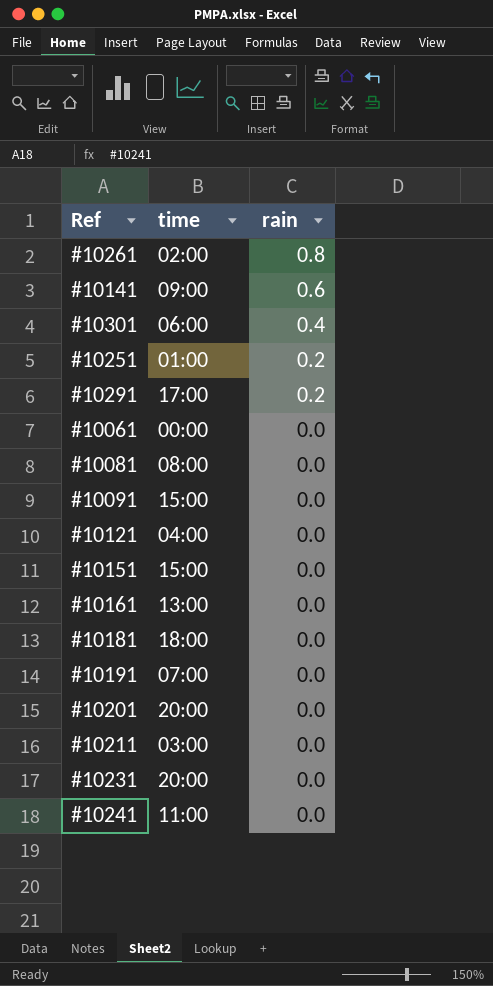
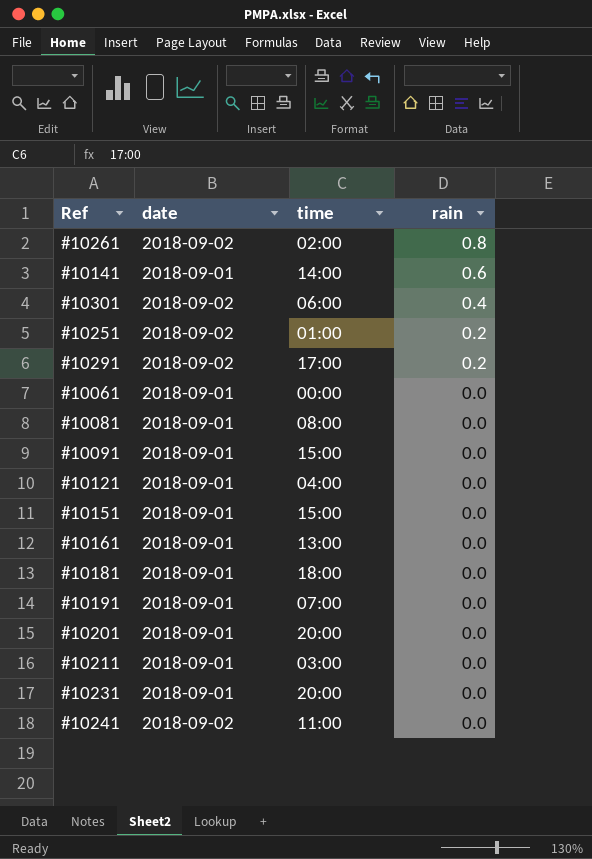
column date | position: none -> 2
#10141 | time: 09:00 -> 14:00

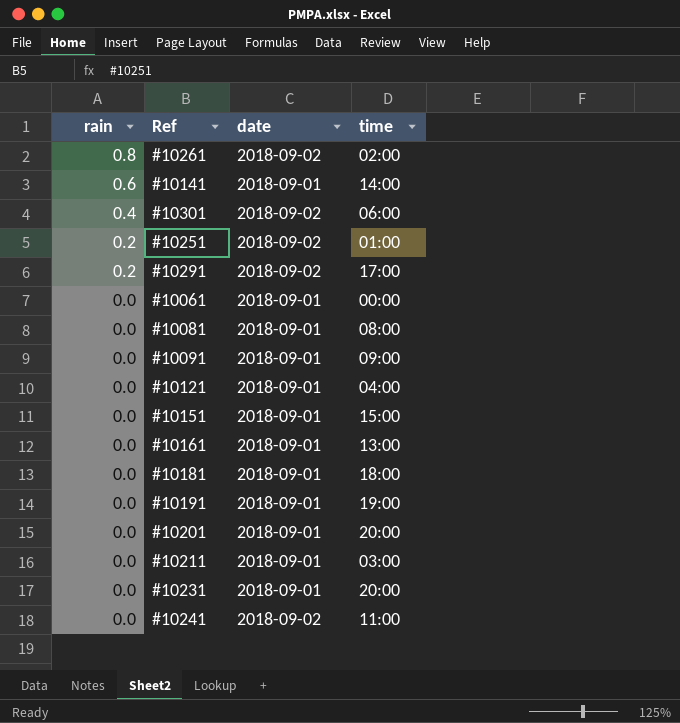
column rain | position: 4 -> 1
#10091 | time: 15:00 -> 09:00
#10191 | time: 07:00 -> 19:00

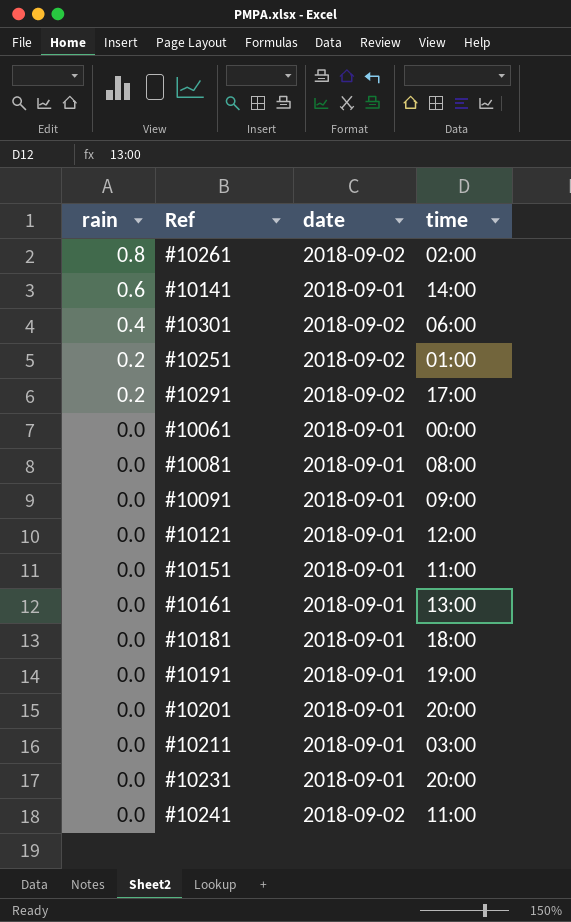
#10121 | time: 04:00 -> 12:00
#10151 | time: 15:00 -> 11:00

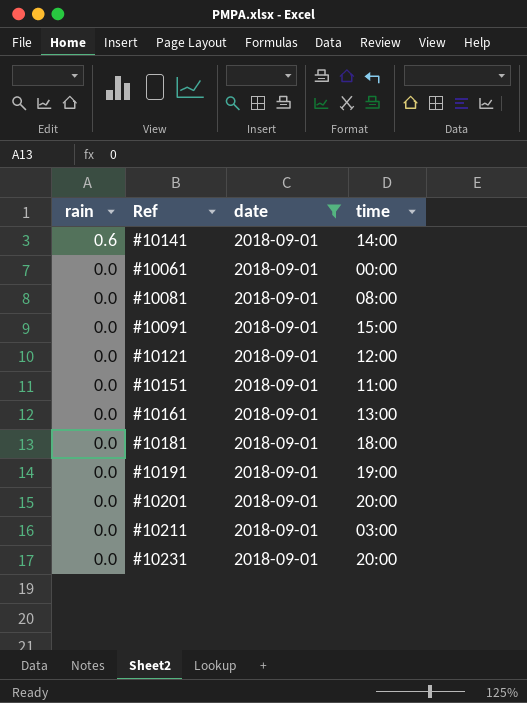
filter: none -> date = 2018-09-01
#10091 | time: 09:00 -> 15:00

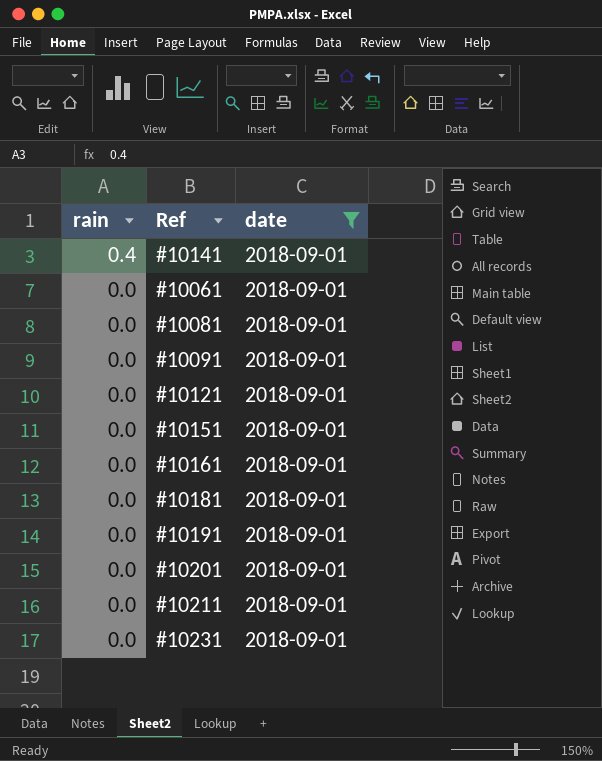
column time | position: 4 -> none
#10141 | rain: 0.6 -> 0.4

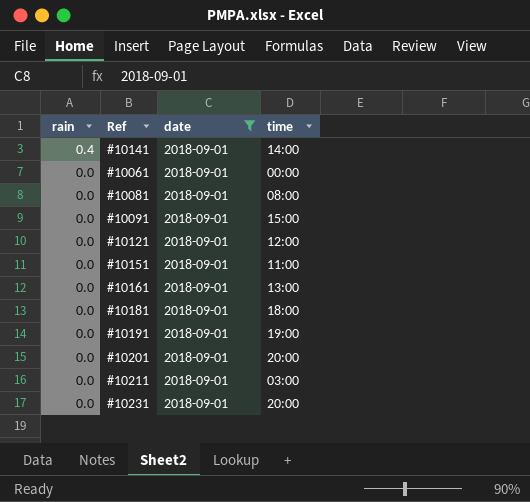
column time | position: none -> 4

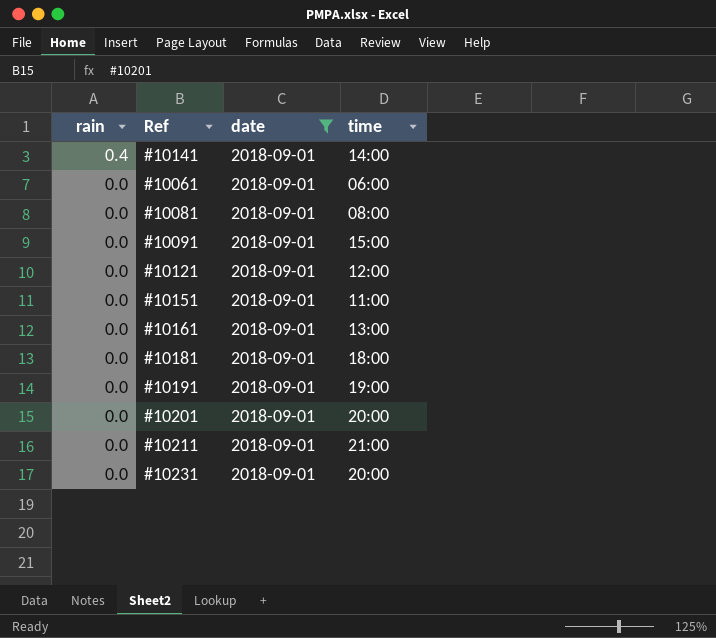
#10061 | time: 00:00 -> 06:00
#10211 | time: 03:00 -> 21:00

